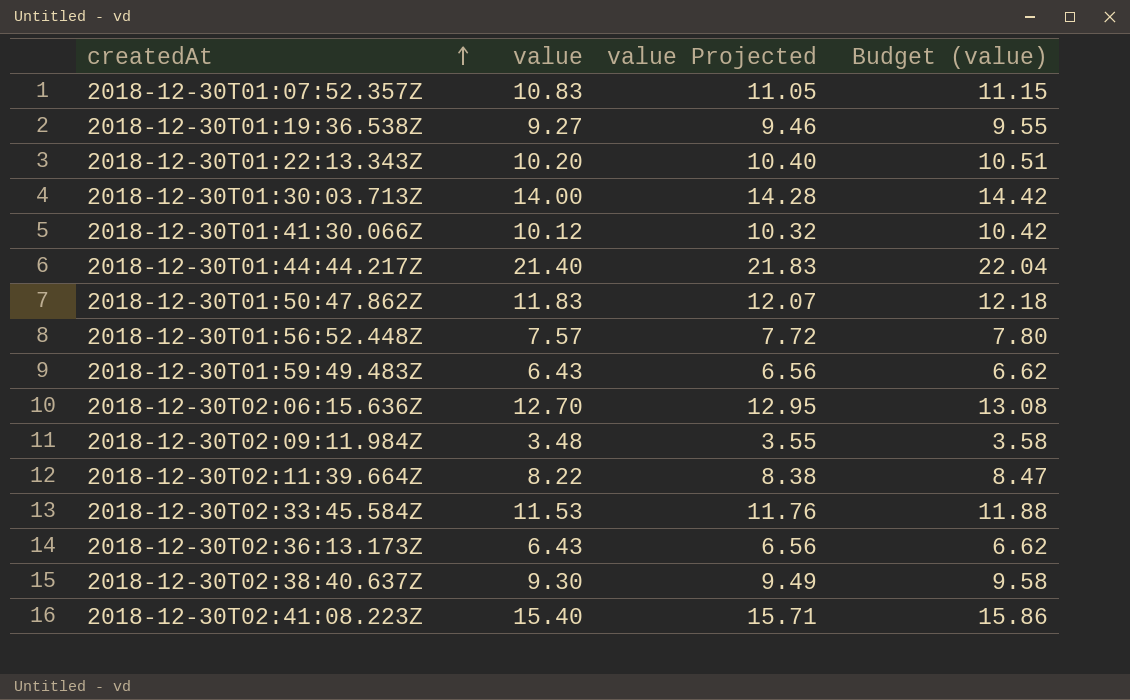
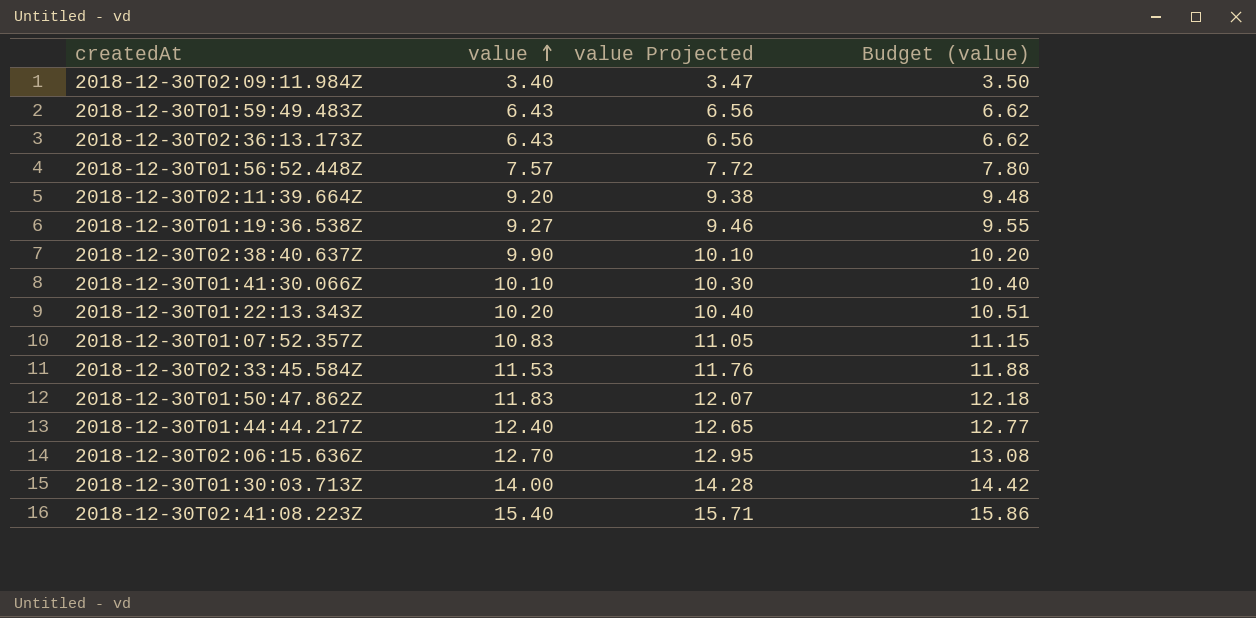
row order: createdAt ascending -> value ascending
2018-12-30T02:09:11.984Z | value: 3.48 -> 3.40
2018-12-30T02:09:11.984Z | value Projected: 3.55 -> 3.47
2018-12-30T02:09:11.984Z | Budget (value): 3.58 -> 3.50
2018-12-30T02:11:39.664Z | value: 8.22 -> 9.20
2018-12-30T02:11:39.664Z | value Projected: 8.38 -> 9.38
2018-12-30T02:11:39.664Z | Budget (value): 8.47 -> 9.48
2018-12-30T02:38:40.637Z | value: 9.30 -> 9.90
2018-12-30T02:38:40.637Z | value Projected: 9.49 -> 10.10
2018-12-30T02:38:40.637Z | Budget (value): 9.58 -> 10.20
2018-12-30T01:41:30.066Z | value: 10.12 -> 10.10
2018-12-30T01:41:30.066Z | value Projected: 10.32 -> 10.30
2018-12-30T01:41:30.066Z | Budget (value): 10.42 -> 10.40
2018-12-30T01:44:44.217Z | value: 21.40 -> 12.40
2018-12-30T01:44:44.217Z | value Projected: 21.83 -> 12.65
2018-12-30T01:44:44.217Z | Budget (value): 22.04 -> 12.77

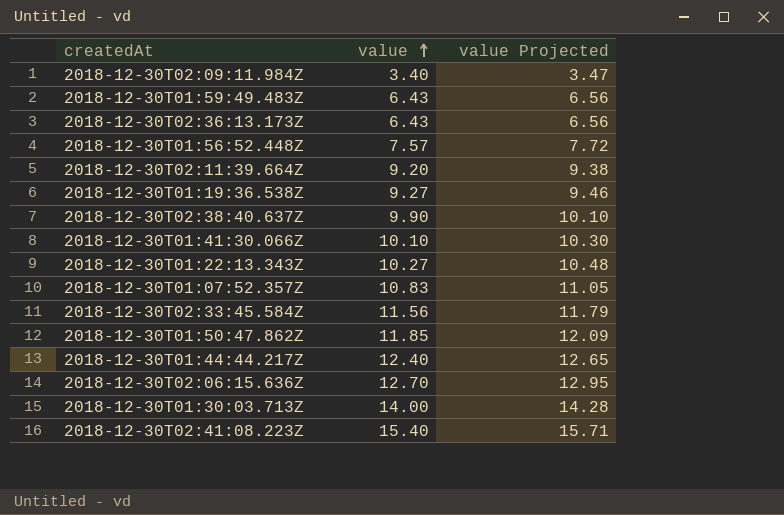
column Budget (value) | formula: [value] * 1.03 -> none
2018-12-30T01:22:13.343Z | value: 10.20 -> 10.27
2018-12-30T01:22:13.343Z | value Projected: 10.40 -> 10.48
2018-12-30T02:33:45.584Z | value: 11.53 -> 11.56
2018-12-30T02:33:45.584Z | value Projected: 11.76 -> 11.79
2018-12-30T01:50:47.862Z | value: 11.83 -> 11.85
2018-12-30T01:50:47.862Z | value Projected: 12.07 -> 12.09

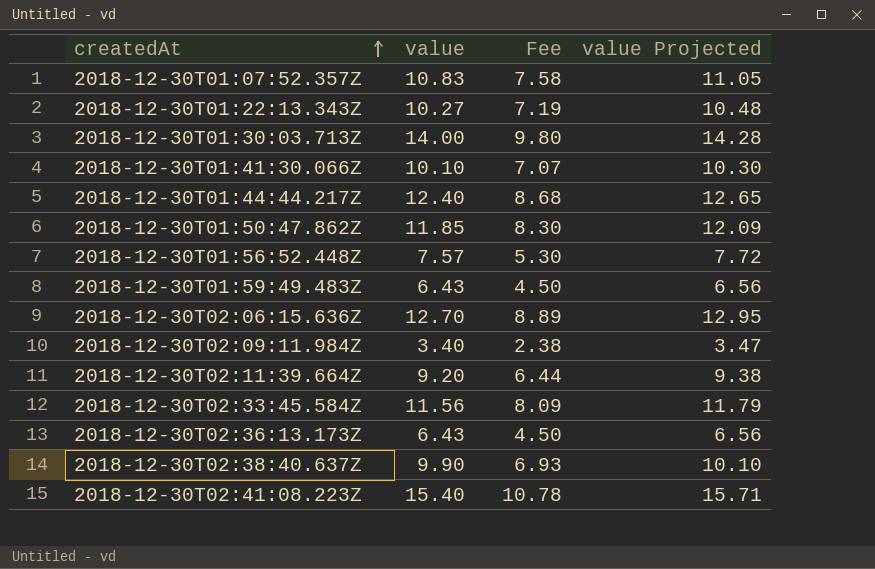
row order: value ascending -> createdAt ascending
column Fee | formula: none -> [value] * 0.7
row 2018-12-30T01:19:36.538Z: 9.27 | 9.46 -> none

